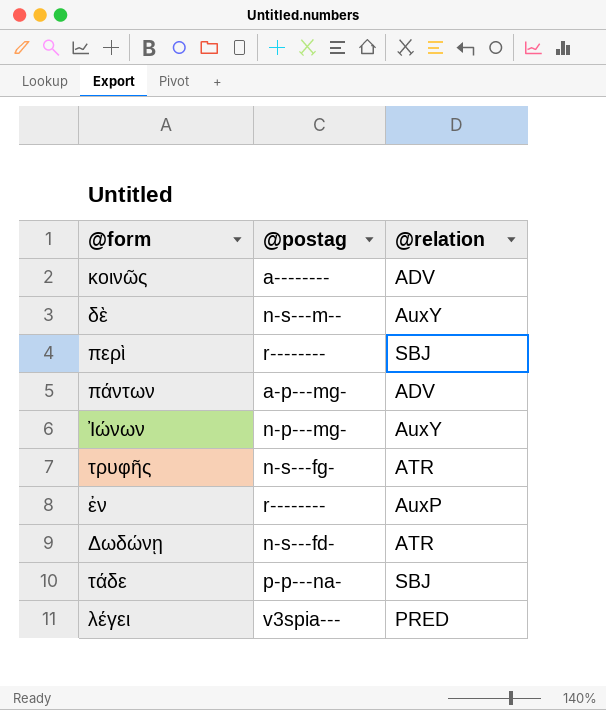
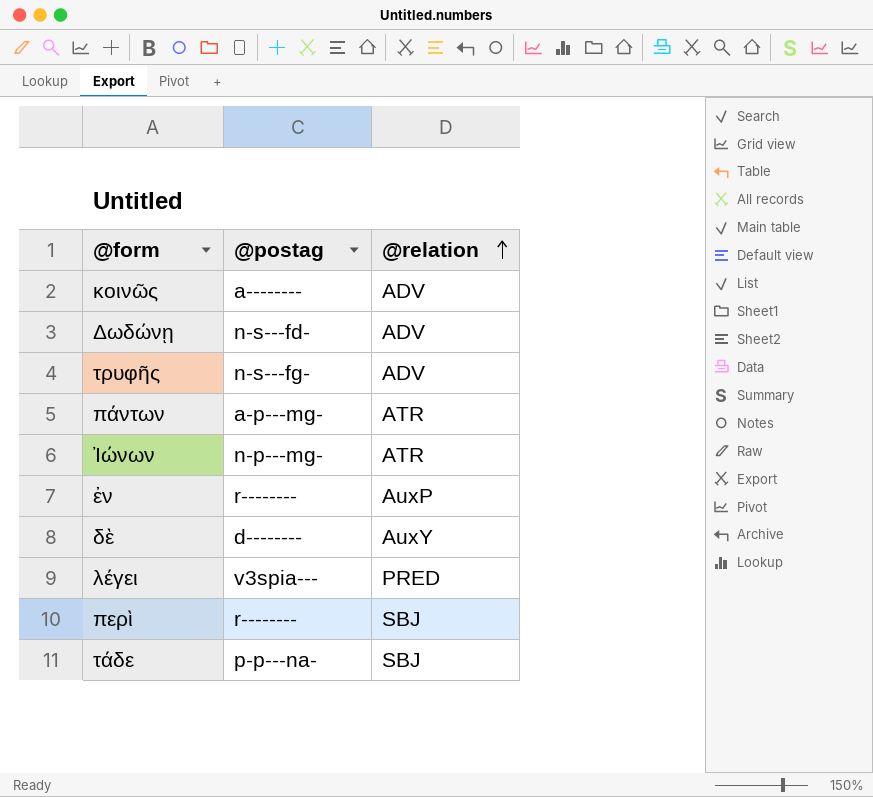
row order: none -> @relation ascending
Δωδώνῃ | @relation: ATR -> ADV
τρυφῆς | @relation: ATR -> ADV
πάντων | @relation: ADV -> ATR
Ἰώνων | @relation: AuxY -> ATR
δὲ | @postag: n-s---m-- -> d--------

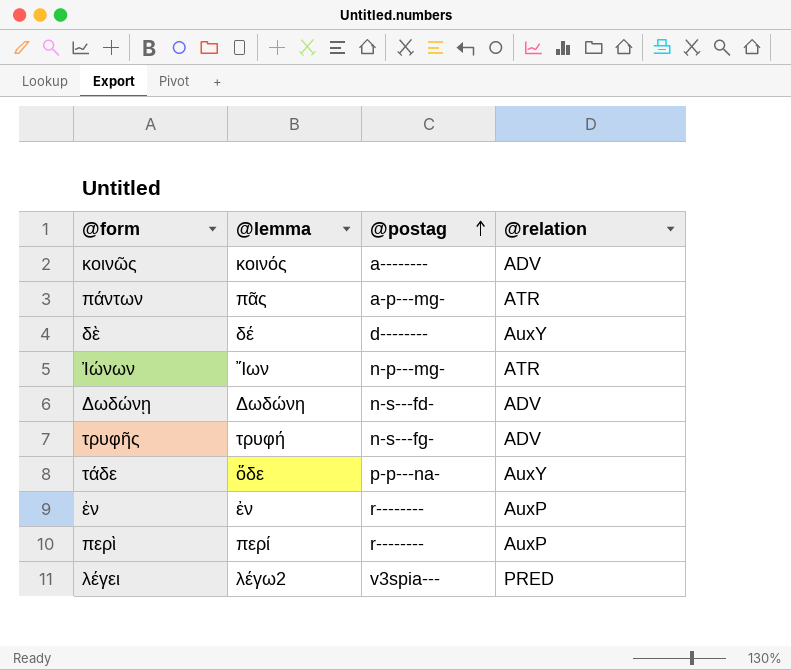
row order: @relation ascending -> @postag ascending
column @lemma | position: none -> 2
τάδε | @relation: SBJ -> AuxY
περὶ | @relation: SBJ -> AuxP

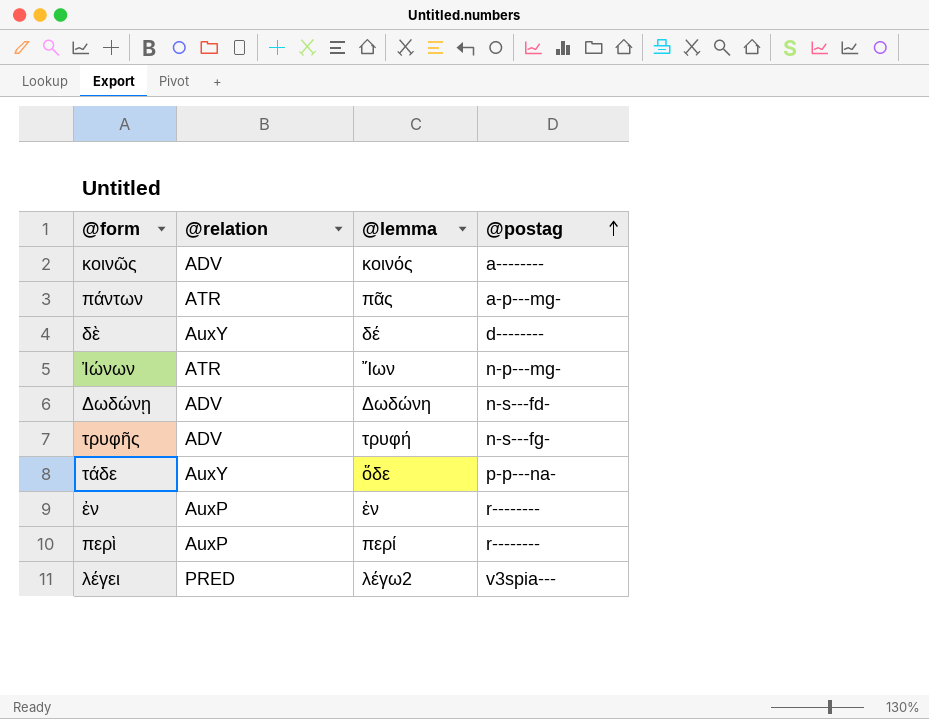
column @relation | position: 4 -> 2

